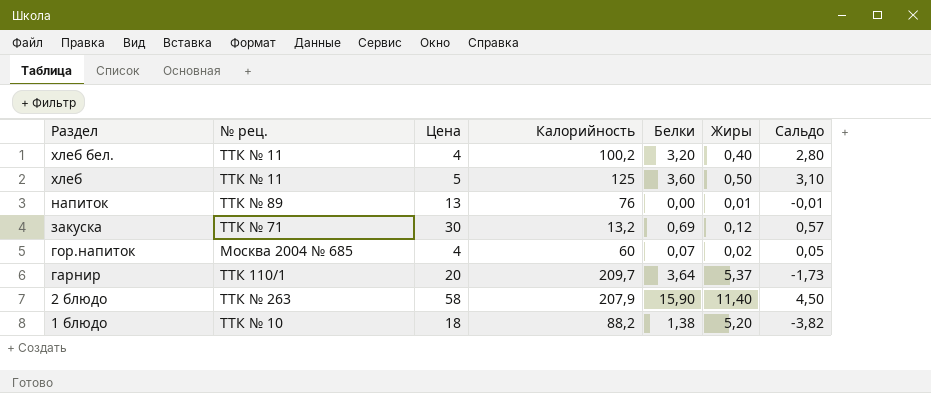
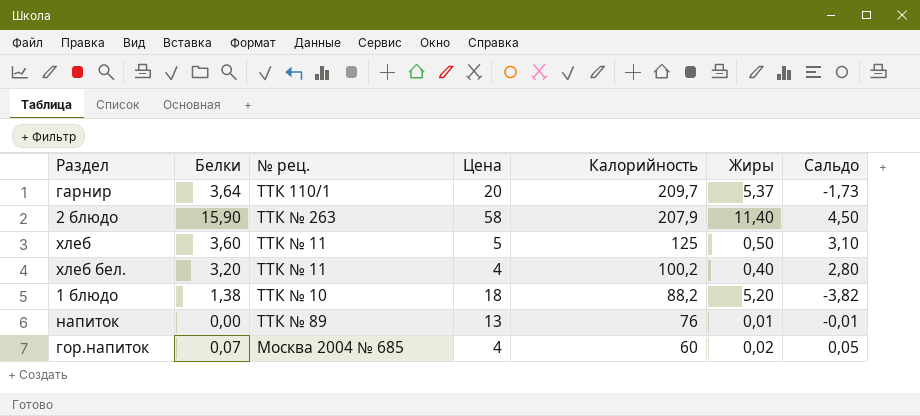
row order: Раздел descending -> Калорийность descending
column Белки | position: 5 -> 2
row закуска: ТТК № 71 | 30 | 13,2 | 0,69 | 0,12 | 0,57 -> none

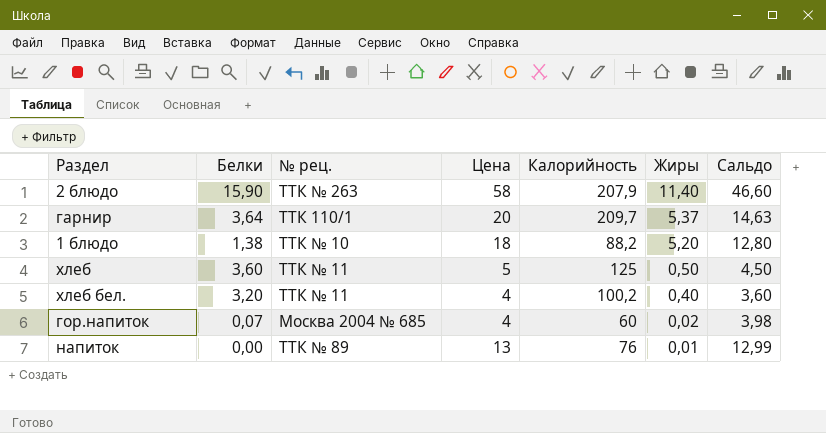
row order: Калорийность descending -> Жиры descending
column Сальдо | formula: [Белки] - [Жиры] -> [Цена] - [Жиры]

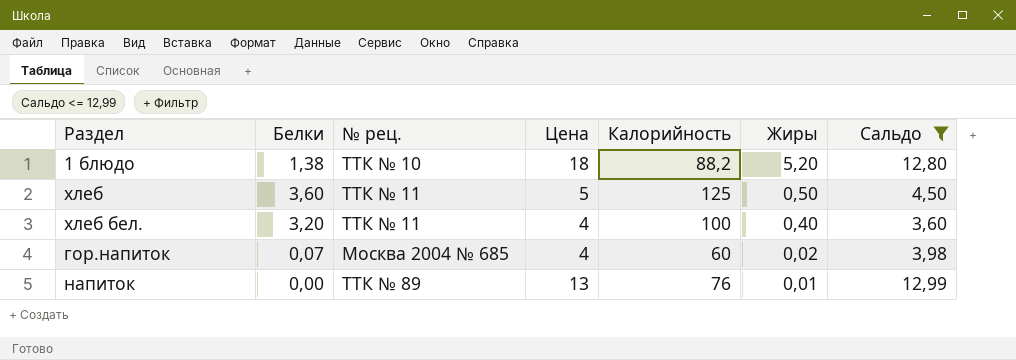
filter: none -> Сальдо <= 12,99
хлеб бел. | Калорийность: 100,2 -> 100

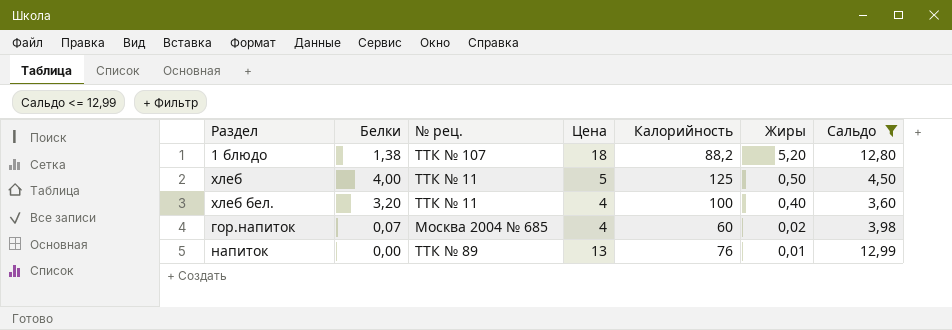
1 блюдо | № рец.: ТТК № 10 -> ТТК № 107
хлеб | Белки: 3,60 -> 4,00

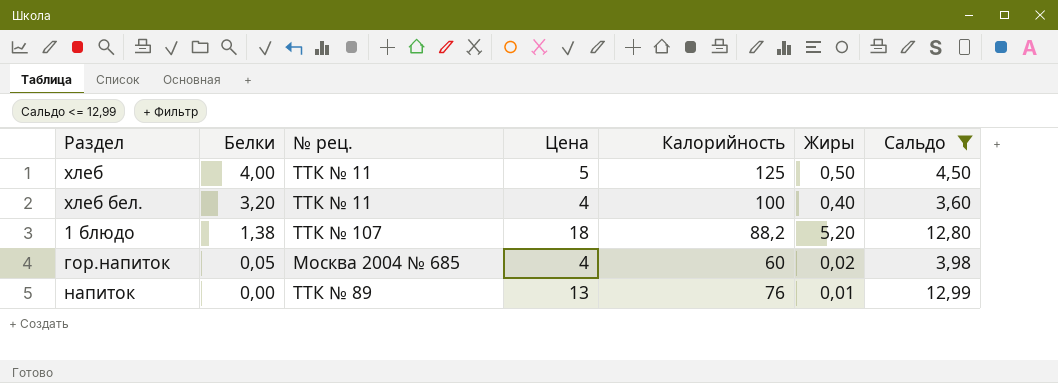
row order: Жиры descending -> Белки descending
гор.напиток | Белки: 0,07 -> 0,05

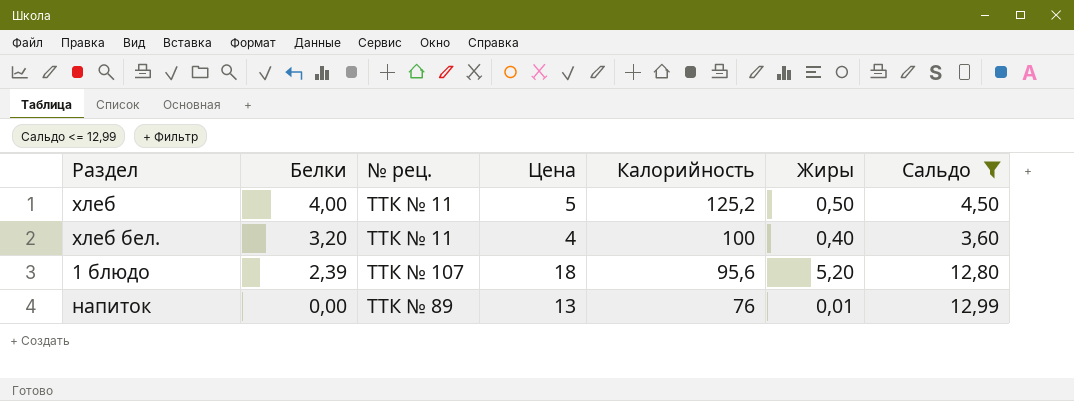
row гор.напиток: 0,05 | Москва 2004 № 685 | 4 | 60 | 0,02 | 3,98 -> none
хлеб | Калорийность: 125 -> 125,2
1 блюдо | Белки: 1,38 -> 2,39
1 блюдо | Калорийность: 88,2 -> 95,6

